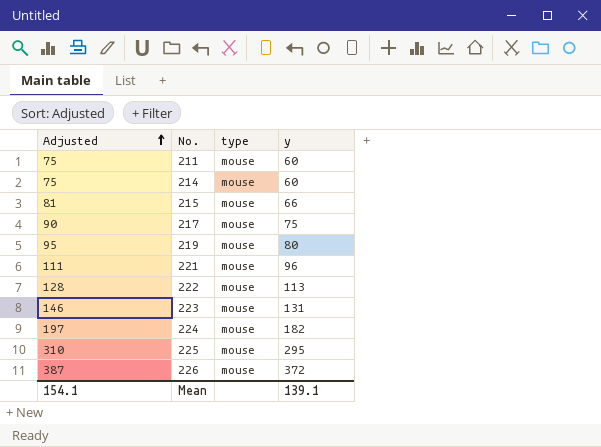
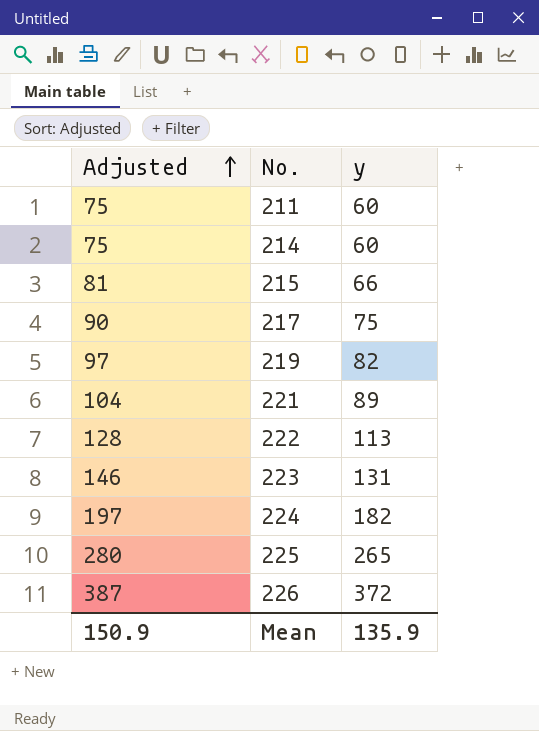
column type | position: 3 -> none
219 | Adjusted: 95 -> 97
219 | y: 80 -> 82
221 | Adjusted: 111 -> 104
221 | y: 96 -> 89
225 | Adjusted: 310 -> 280
225 | y: 295 -> 265
Mean | Adjusted: 154.1 -> 150.9
Mean | y: 139.1 -> 135.9

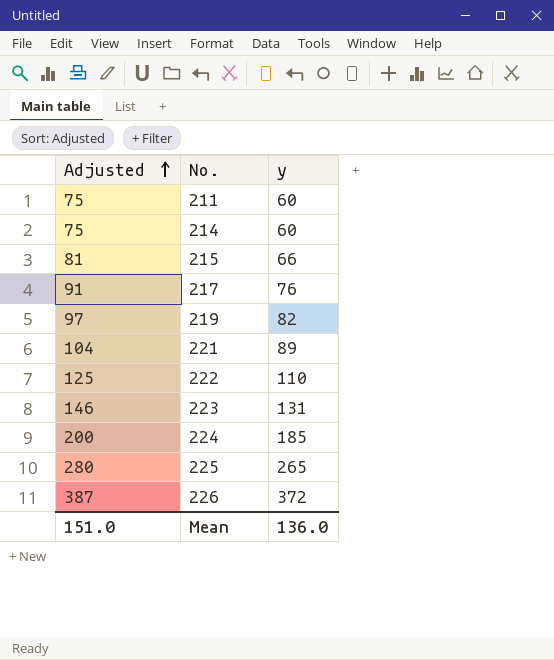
217 | Adjusted: 90 -> 91
217 | y: 75 -> 76
222 | Adjusted: 128 -> 125
222 | y: 113 -> 110
224 | Adjusted: 197 -> 200
224 | y: 182 -> 185
Mean | Adjusted: 150.9 -> 151.0
Mean | y: 135.9 -> 136.0

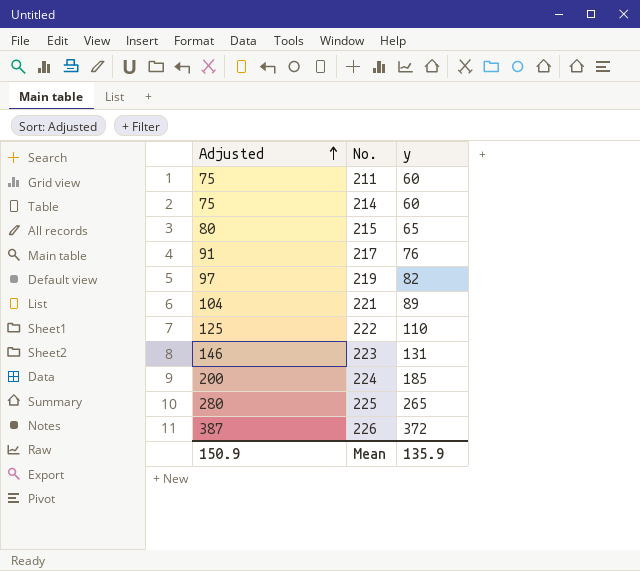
215 | Adjusted: 81 -> 80
215 | y: 66 -> 65
Mean | Adjusted: 151.0 -> 150.9
Mean | y: 136.0 -> 135.9

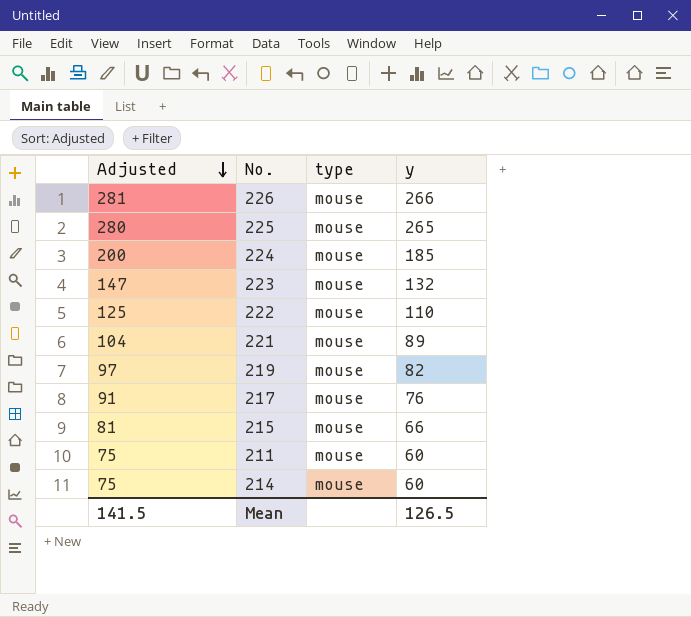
row order: Adjusted ascending -> Adjusted descending
column type | position: none -> 3
226 | Adjusted: 387 -> 281
226 | y: 372 -> 266
223 | Adjusted: 146 -> 147
223 | y: 131 -> 132
215 | Adjusted: 80 -> 81
215 | y: 65 -> 66
Mean | Adjusted: 150.9 -> 141.5
Mean | y: 135.9 -> 126.5

